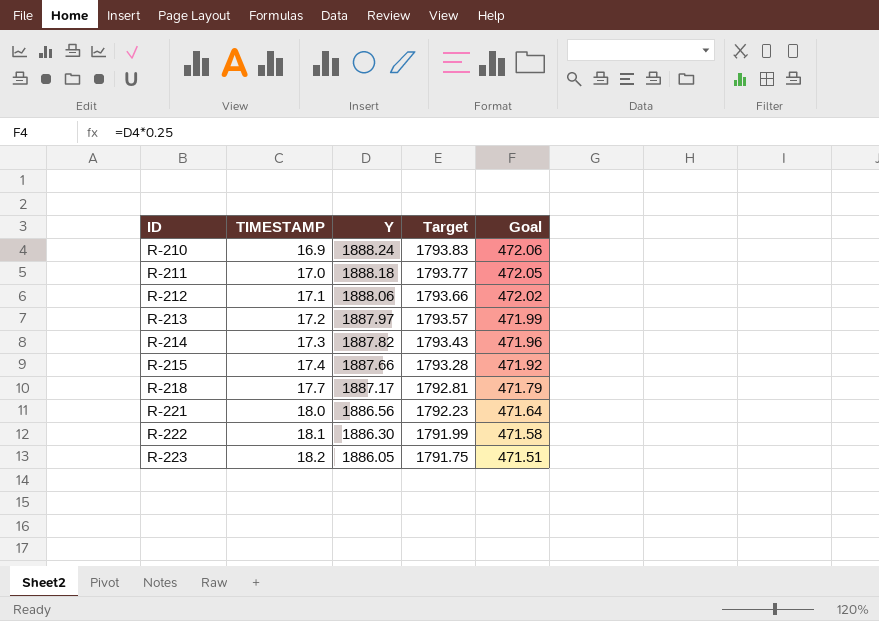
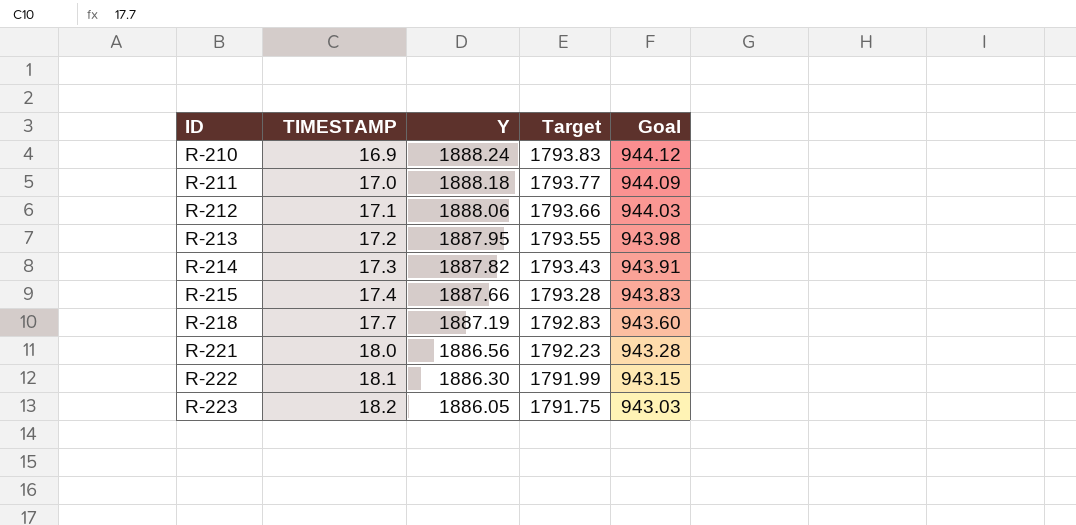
column Goal | formula: [Y] * 0.25 -> [Y] * 0.5
R-213 | Y: 1887.97 -> 1887.95
R-213 | Target: 1793.57 -> 1793.55
R-218 | Y: 1887.17 -> 1887.19
R-218 | Target: 1792.81 -> 1792.83

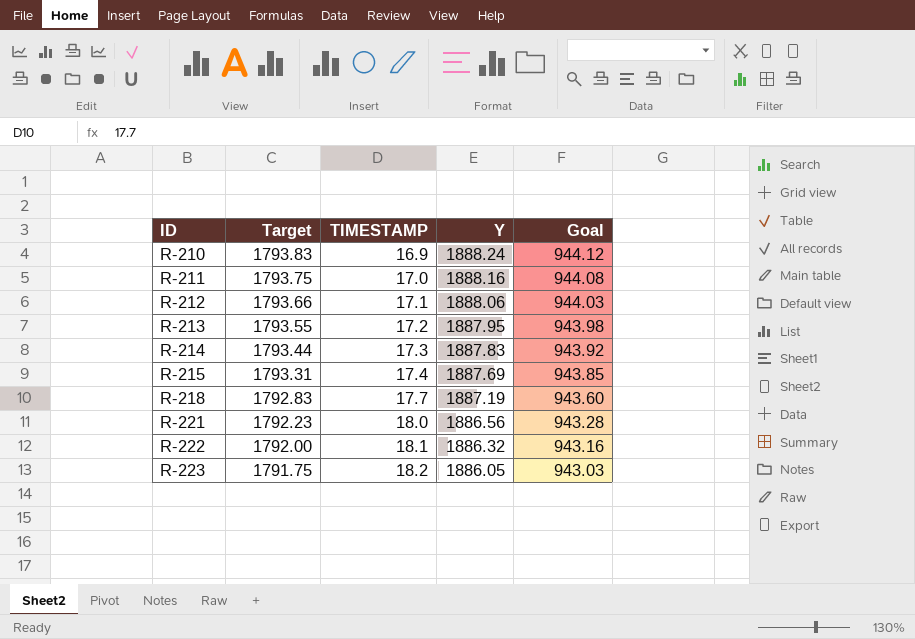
column Target | position: 4 -> 2
R-211 | Target: 1793.77 -> 1793.75
R-211 | Y: 1888.18 -> 1888.16
R-211 | Goal: 944.09 -> 944.08
R-214 | Target: 1793.43 -> 1793.44
R-214 | Y: 1887.82 -> 1887.83
R-214 | Goal: 943.91 -> 943.92
R-215 | Target: 1793.28 -> 1793.31
R-215 | Y: 1887.66 -> 1887.69
R-215 | Goal: 943.83 -> 943.85
R-222 | Target: 1791.99 -> 1792.00
R-222 | Y: 1886.30 -> 1886.32
R-222 | Goal: 943.15 -> 943.16

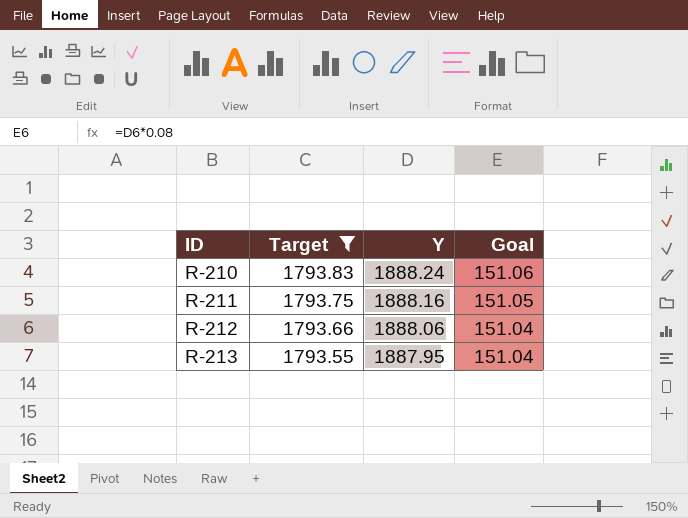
filter: none -> Target >= 1793.55
column TIMESTAMP | position: 3 -> none
column Goal | formula: [Y] * 0.5 -> [Y] * 0.08

